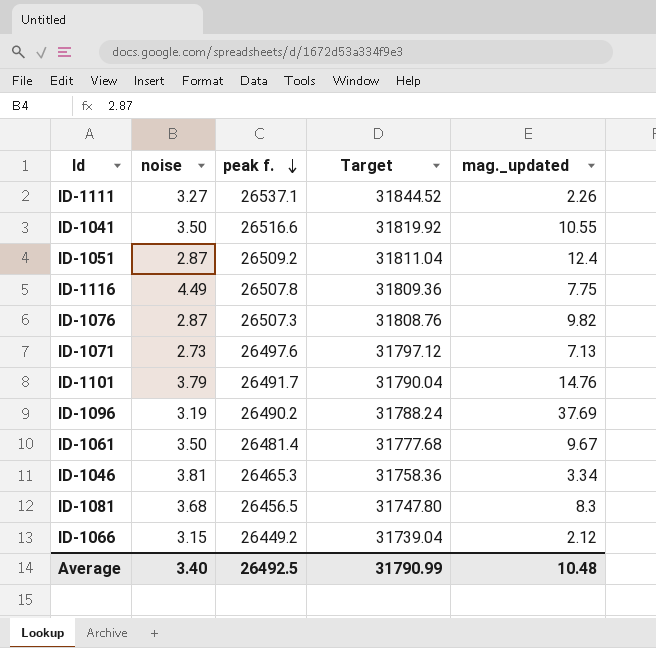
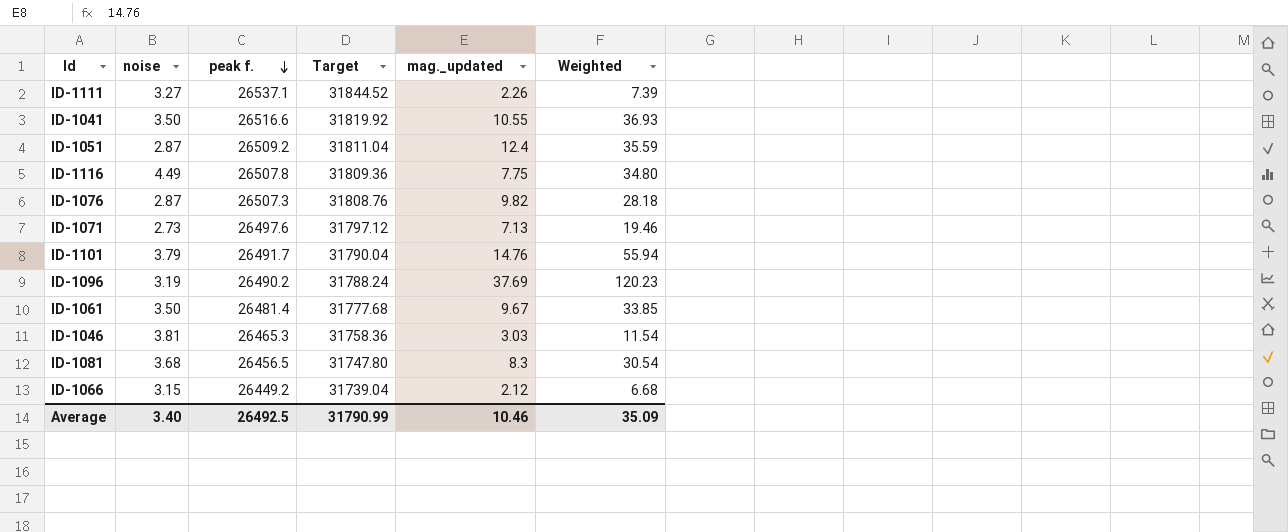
column Weighted | formula: none -> [noise] * [mag._updated]
ID-1046 | mag._updated: 3.34 -> 3.03
Average | mag._updated: 10.48 -> 10.46

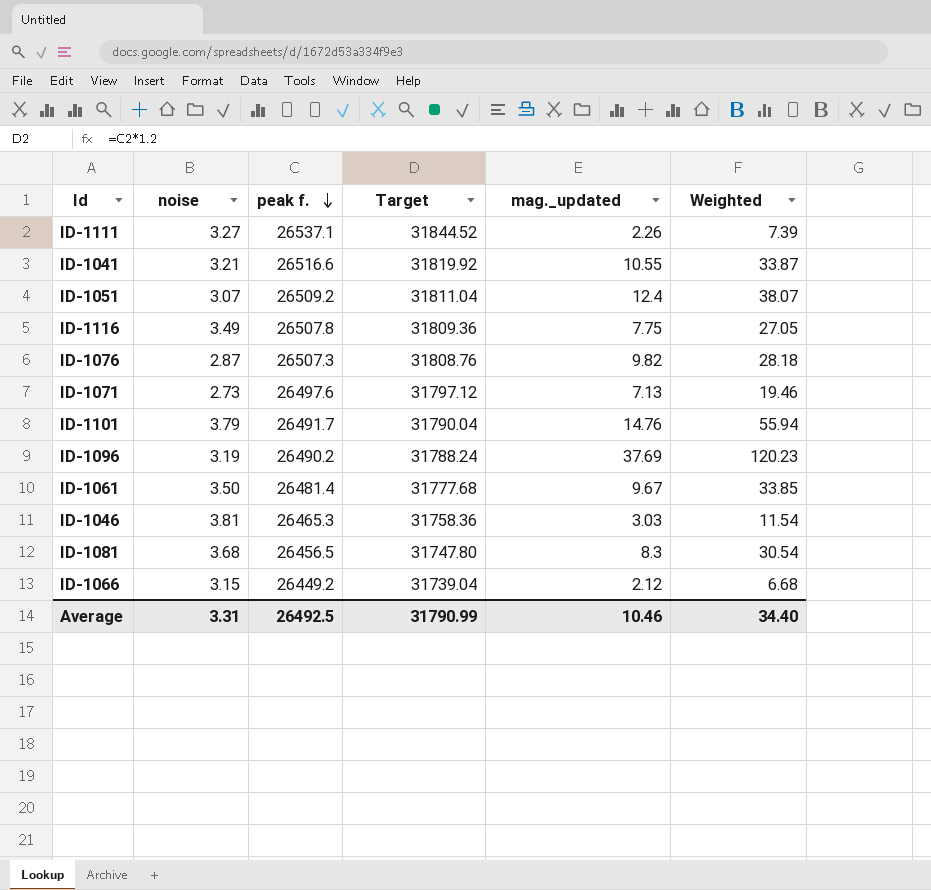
ID-1041 | noise: 3.50 -> 3.21
ID-1041 | Weighted: 36.93 -> 33.87
ID-1051 | noise: 2.87 -> 3.07
ID-1051 | Weighted: 35.59 -> 38.07
ID-1116 | noise: 4.49 -> 3.49
ID-1116 | Weighted: 34.80 -> 27.05
Average | noise: 3.40 -> 3.31
Average | Weighted: 35.09 -> 34.40

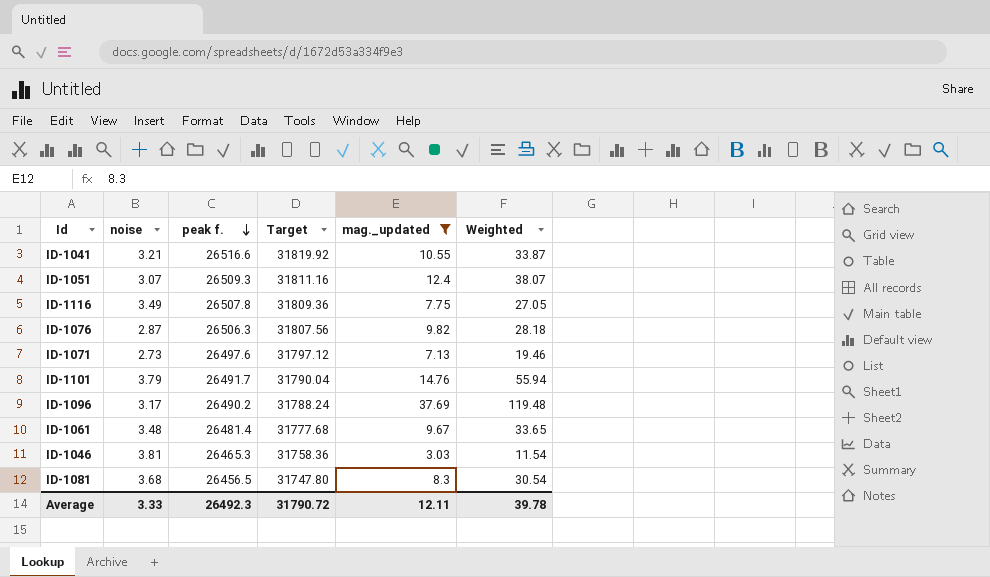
filter: none -> mag._updated >= 3.03
ID-1051 | peak f.: 26509.2 -> 26509.3
ID-1051 | Target: 31811.04 -> 31811.16
ID-1076 | peak f.: 26507.3 -> 26506.3
ID-1076 | Target: 31808.76 -> 31807.56
ID-1096 | noise: 3.19 -> 3.17
ID-1096 | Weighted: 120.23 -> 119.48
ID-1061 | noise: 3.50 -> 3.48
ID-1061 | Weighted: 33.85 -> 33.65
Average | noise: 3.31 -> 3.33
Average | peak f.: 26492.5 -> 26492.3
Average | Target: 31790.99 -> 31790.72
Average | mag._updated: 10.46 -> 12.11
Average | Weighted: 34.40 -> 39.78

